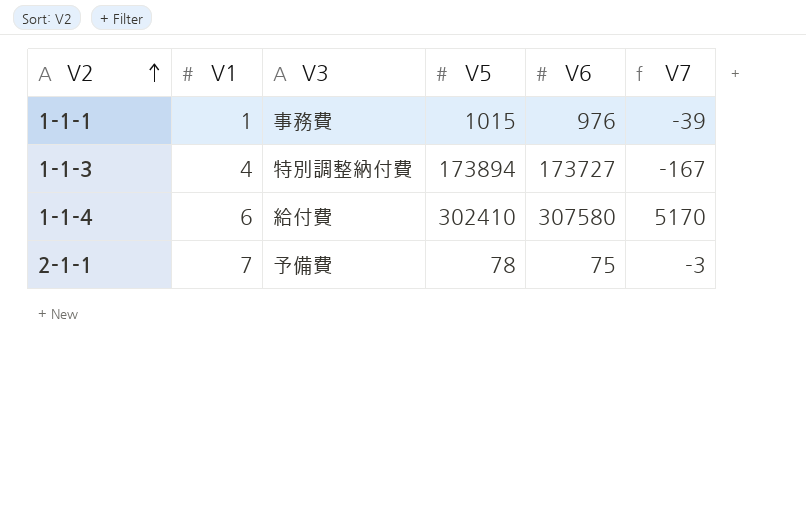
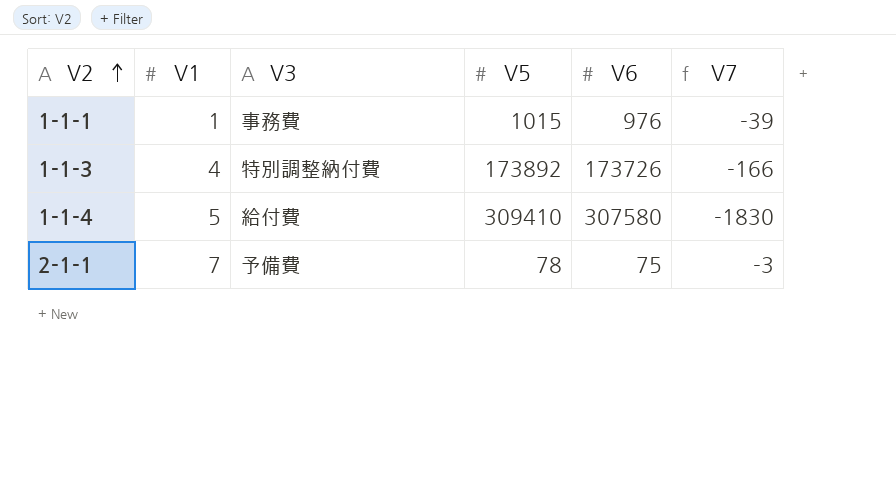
1-1-3 | V5: 173894 -> 173892
1-1-3 | V6: 173727 -> 173726
1-1-3 | V7: -167 -> -166
1-1-4 | V1: 6 -> 5
1-1-4 | V5: 302410 -> 309410
1-1-4 | V7: 5170 -> -1830

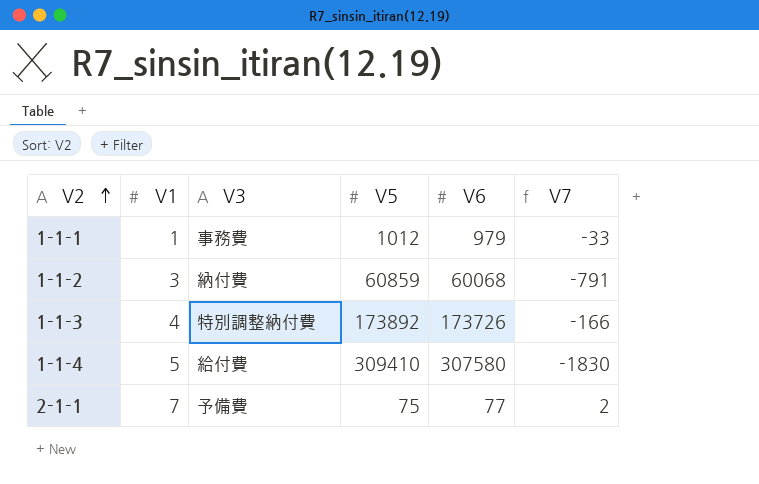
1-1-1 | V5: 1015 -> 1012
1-1-1 | V6: 976 -> 979
1-1-1 | V7: -39 -> -33
row 1-1-2: none -> 3 | 納付費 | 60859 | 60068 | -791
2-1-1 | V5: 78 -> 75
2-1-1 | V6: 75 -> 77
2-1-1 | V7: -3 -> 2

